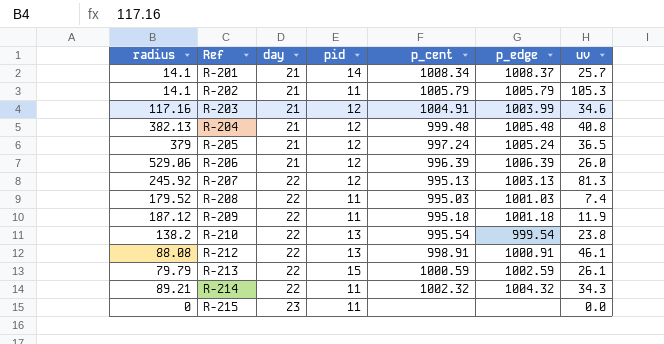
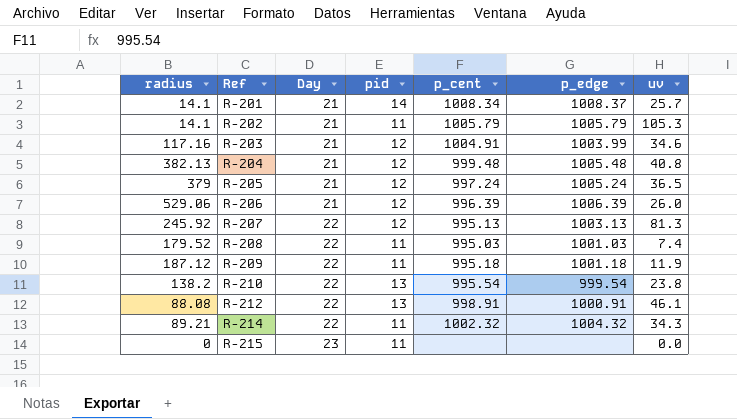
column name: day -> Day
row R-213: 79.79 | 22 | 15 | 1000.59 | 1002.59 | 26.1 -> none

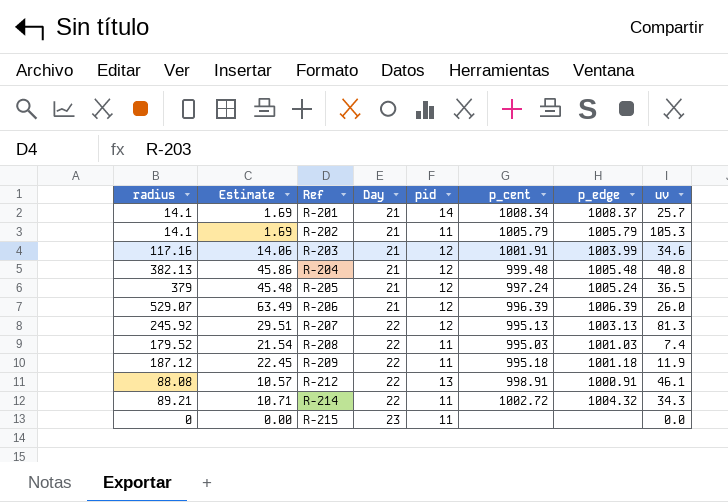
column Estimate | formula: none -> [radius] * 0.12
row R-210: 138.2 | 22 | 13 | 995.54 | 999.54 | 23.8 -> none
R-203 | p_cent: 1004.91 -> 1001.91
R-206 | radius: 529.06 -> 529.07
R-214 | p_cent: 1002.32 -> 1002.72

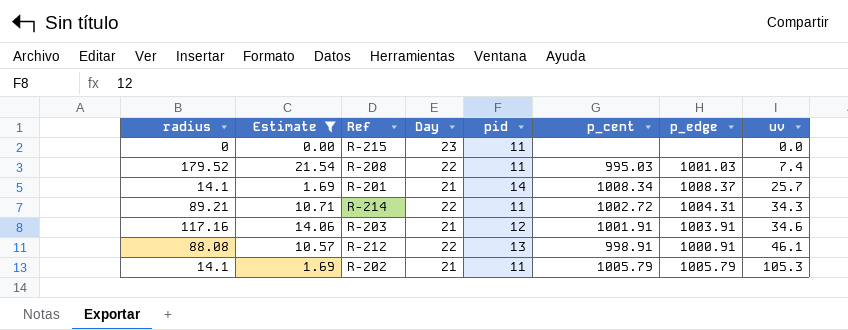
filter: none -> Estimate <= 21.54
row order: Ref ascending -> uv ascending
R-214 | p_edge: 1004.32 -> 1004.31
R-203 | p_edge: 1003.99 -> 1003.91

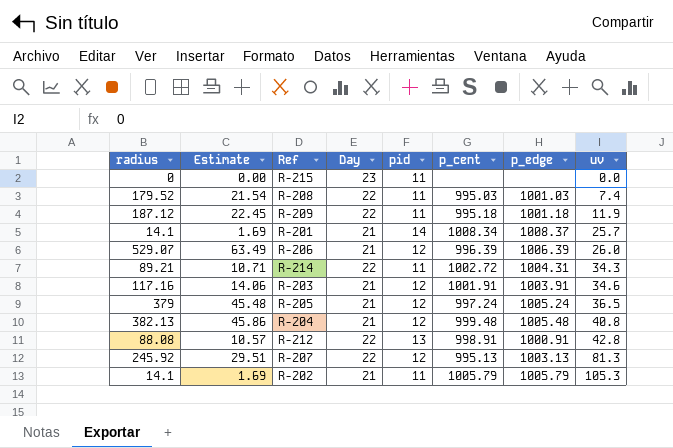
filter: Estimate <= 21.54 -> none
R-212 | uv: 46.1 -> 42.8

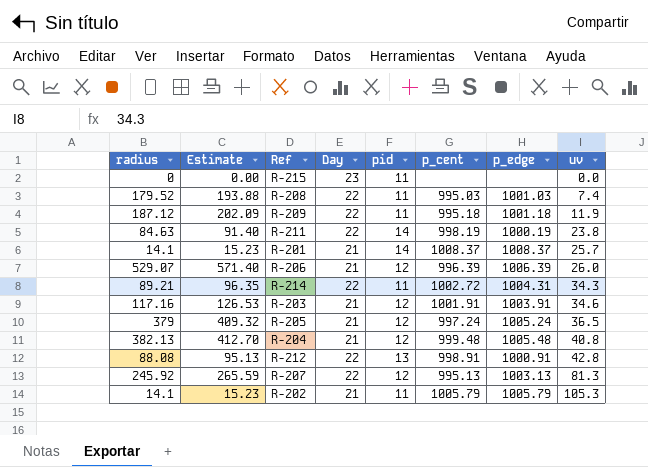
column Estimate | formula: [radius] * 0.12 -> [radius] * 1.08
row R-211: none -> 84.63 | 91.40 | 22 | 14 | 998.19 | 1000.19 | 23.8
R-201 | p_cent: 1008.34 -> 1008.37

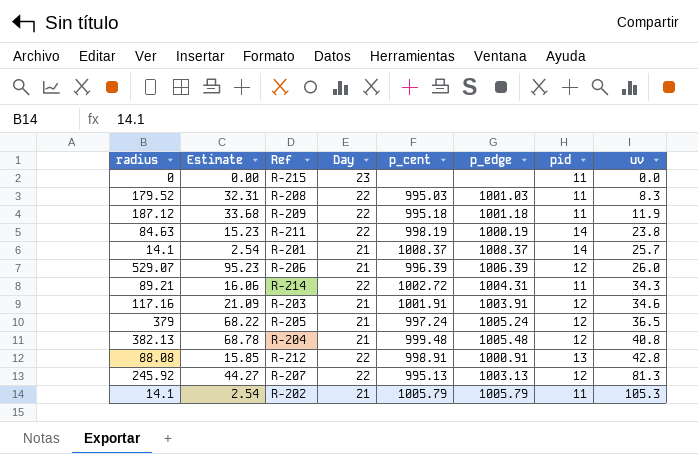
column Estimate | formula: [radius] * 1.08 -> [radius] * 0.18
column pid | position: 5 -> 7
R-208 | uv: 7.4 -> 8.3

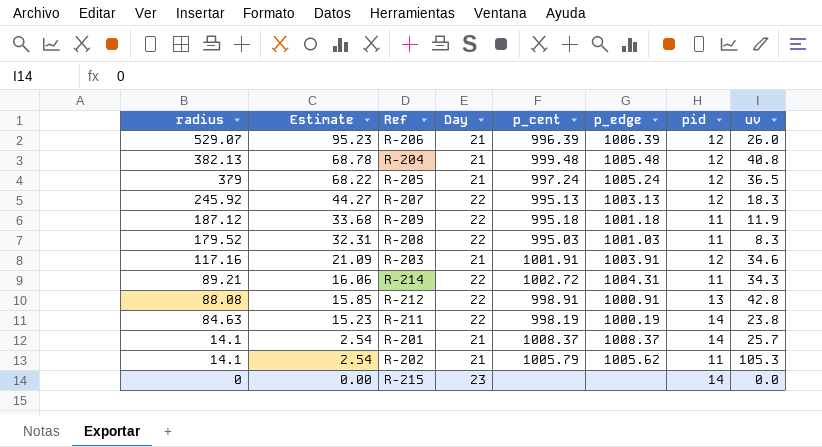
row order: uv ascending -> radius descending
R-207 | uv: 81.3 -> 18.3
R-202 | p_edge: 1005.79 -> 1005.62
R-215 | pid: 11 -> 14

